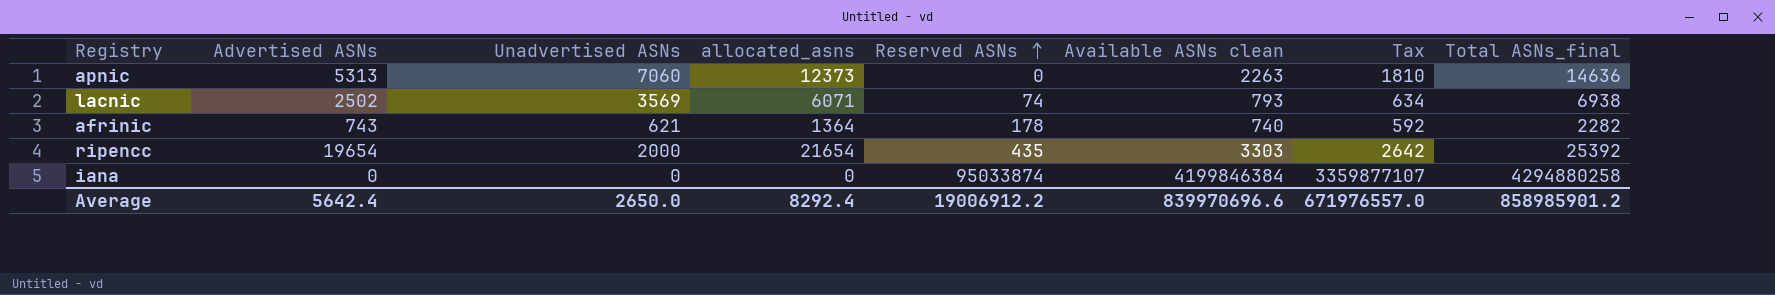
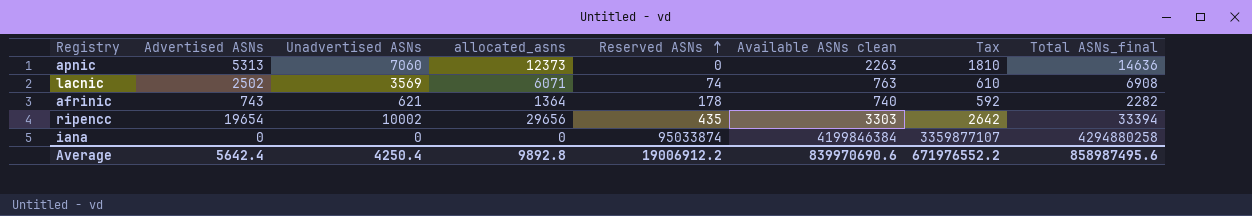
lacnic | Available ASNs clean: 793 -> 763
lacnic | Tax: 634 -> 610
lacnic | Total ASNs_final: 6938 -> 6908
ripencc | Unadvertised ASNs: 2000 -> 10002
ripencc | allocated_asns: 21654 -> 29656
ripencc | Total ASNs_final: 25392 -> 33394
Average | Unadvertised ASNs: 2650.0 -> 4250.4
Average | allocated_asns: 8292.4 -> 9892.8
Average | Available ASNs clean: 839970696.6 -> 839970690.6
Average | Tax: 671976557.0 -> 671976552.2
Average | Total ASNs_final: 858985901.2 -> 858987495.6

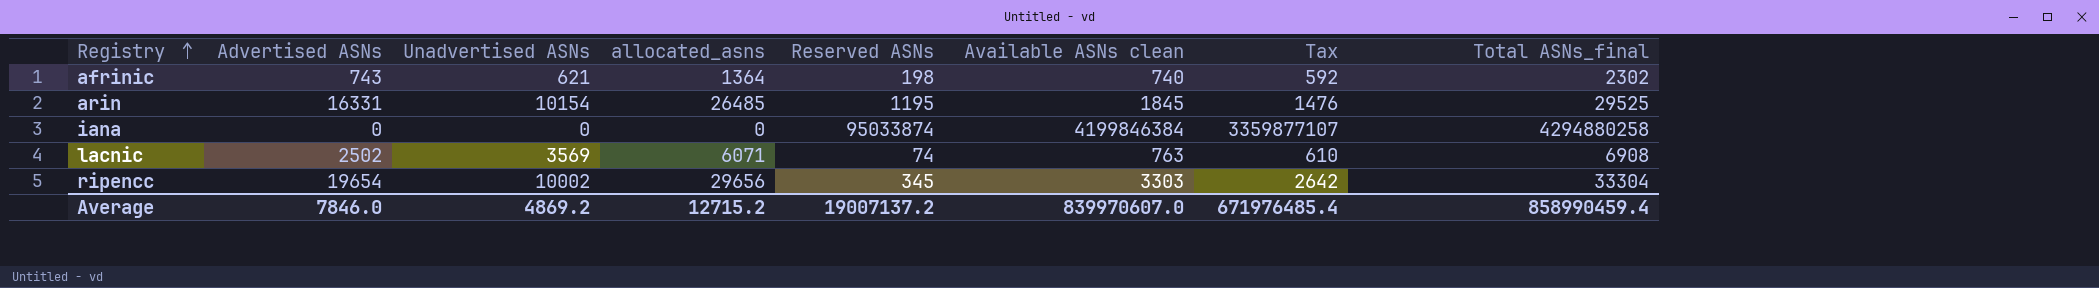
row order: Reserved ASNs ascending -> Registry ascending
row apnic: 5313 | 7060 | 12373 | 0 | 2263 | 1810 | 14636 -> none
afrinic | Reserved ASNs: 178 -> 198
afrinic | Total ASNs_final: 2282 -> 2302
row arin: none -> 16331 | 10154 | 26485 | 1195 | 1845 | 1476 | 29525
ripencc | Reserved ASNs: 435 -> 345
ripencc | Total ASNs_final: 33394 -> 33304
Average | Advertised ASNs: 5642.4 -> 7846.0
Average | Unadvertised ASNs: 4250.4 -> 4869.2
Average | allocated_asns: 9892.8 -> 12715.2
Average | Reserved ASNs: 19006912.2 -> 19007137.2
Average | Available ASNs clean: 839970690.6 -> 839970607.0
Average | Tax: 671976552.2 -> 671976485.4
Average | Total ASNs_final: 858987495.6 -> 858990459.4

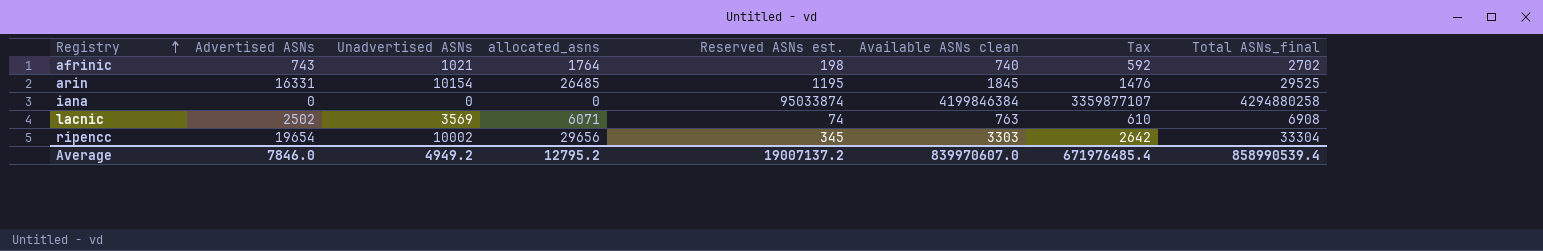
column name: Reserved ASNs -> Reserved ASNs est.
afrinic | Unadvertised ASNs: 621 -> 1021
afrinic | allocated_asns: 1364 -> 1764
afrinic | Total ASNs_final: 2302 -> 2702
Average | Unadvertised ASNs: 4869.2 -> 4949.2
Average | allocated_asns: 12715.2 -> 12795.2
Average | Total ASNs_final: 858990459.4 -> 858990539.4

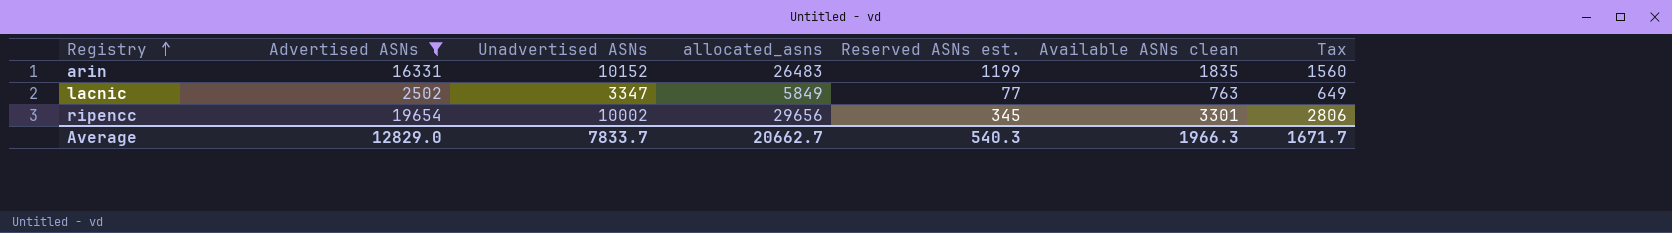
filter: none -> Advertised ASNs >= 2502
column Total ASNs_final | formula: [allocated_asns] + [Reserved ASNs est.] + [Available ASNs clean] -> none
column Tax | formula: [Available ASNs clean] * 0.8 -> [Available ASNs clean] * 0.85
arin | Unadvertised ASNs: 10154 -> 10152
arin | allocated_asns: 26485 -> 26483
arin | Reserved ASNs est.: 1195 -> 1199
arin | Available ASNs clean: 1845 -> 1835
lacnic | Unadvertised ASNs: 3569 -> 3347
lacnic | allocated_asns: 6071 -> 5849
lacnic | Reserved ASNs est.: 74 -> 77
ripencc | Available ASNs clean: 3303 -> 3301
Average | Advertised ASNs: 7846.0 -> 12829.0
Average | Unadvertised ASNs: 4949.2 -> 7833.7
Average | allocated_asns: 12795.2 -> 20662.7
Average | Reserved ASNs est.: 19007137.2 -> 540.3
Average | Available ASNs clean: 839970607.0 -> 1966.3
Average | Tax: 671976485.4 -> 1671.7

